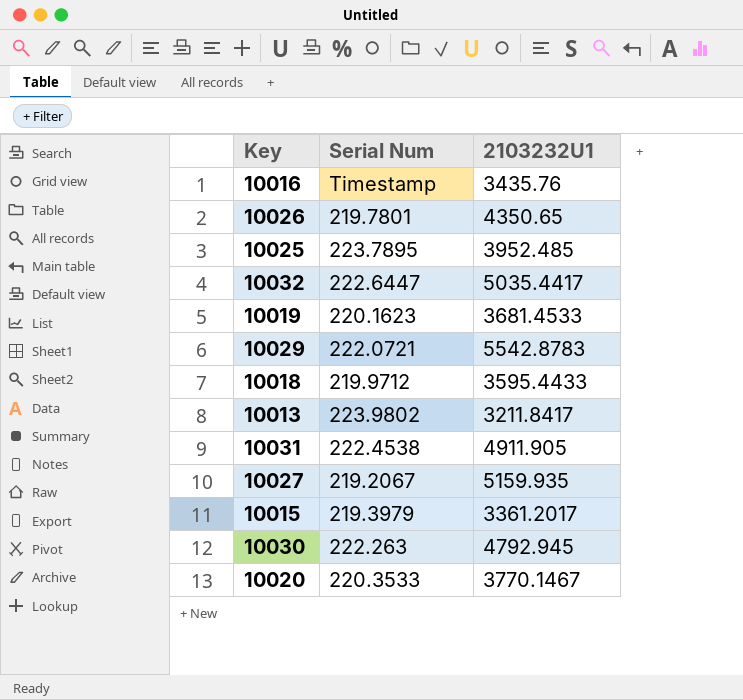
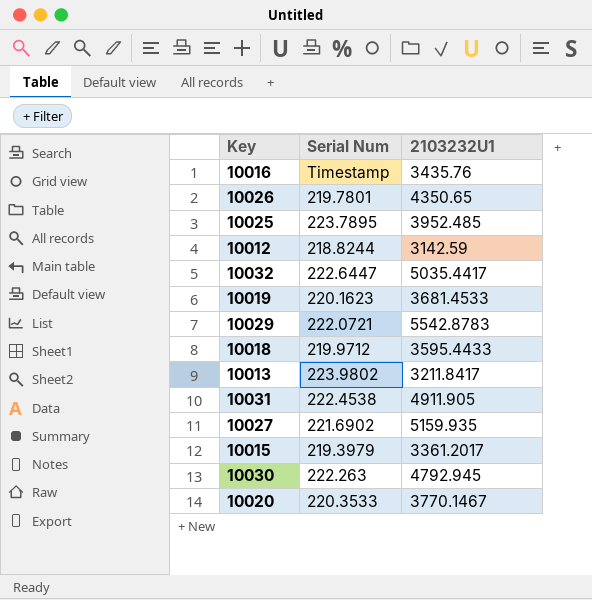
row 10012: none -> 218.8244 | 3142.59
10027 | Serial Num: 219.2067 -> 221.6902

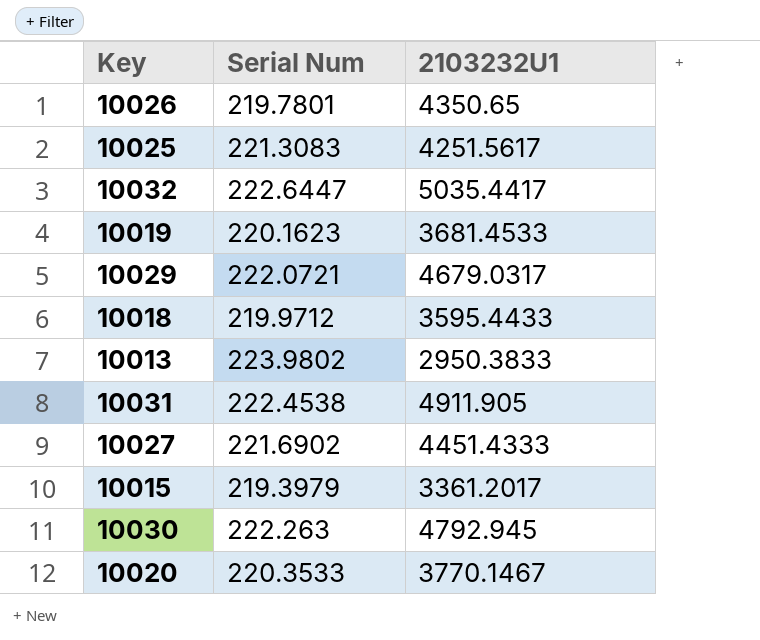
row 10016: Timestamp | 3435.76 -> none
row 10012: 218.8244 | 3142.59 -> none
10025 | Serial Num: 223.7895 -> 221.3083
10025 | 2103232U1: 3952.485 -> 4251.5617
10029 | 2103232U1: 5542.8783 -> 4679.0317
10013 | 2103232U1: 3211.8417 -> 2950.3833
10027 | 2103232U1: 5159.935 -> 4451.4333

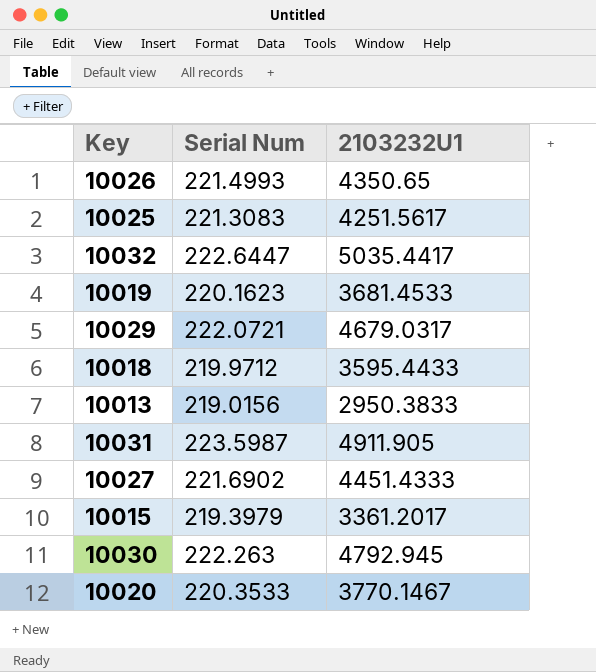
10026 | Serial Num: 219.7801 -> 221.4993
10013 | Serial Num: 223.9802 -> 219.0156
10031 | Serial Num: 222.4538 -> 223.5987

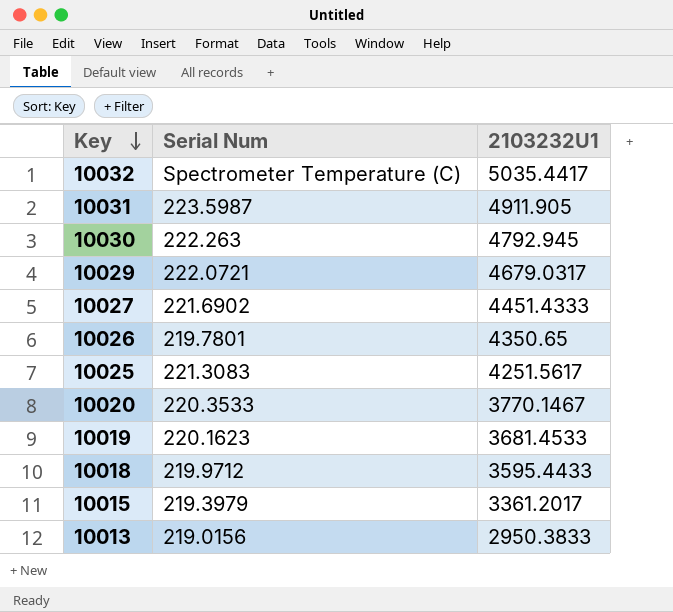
row order: none -> Key descending
10032 | Serial Num: 222.6447 -> Spectrometer Temperature (C)
10026 | Serial Num: 221.4993 -> 219.7801

